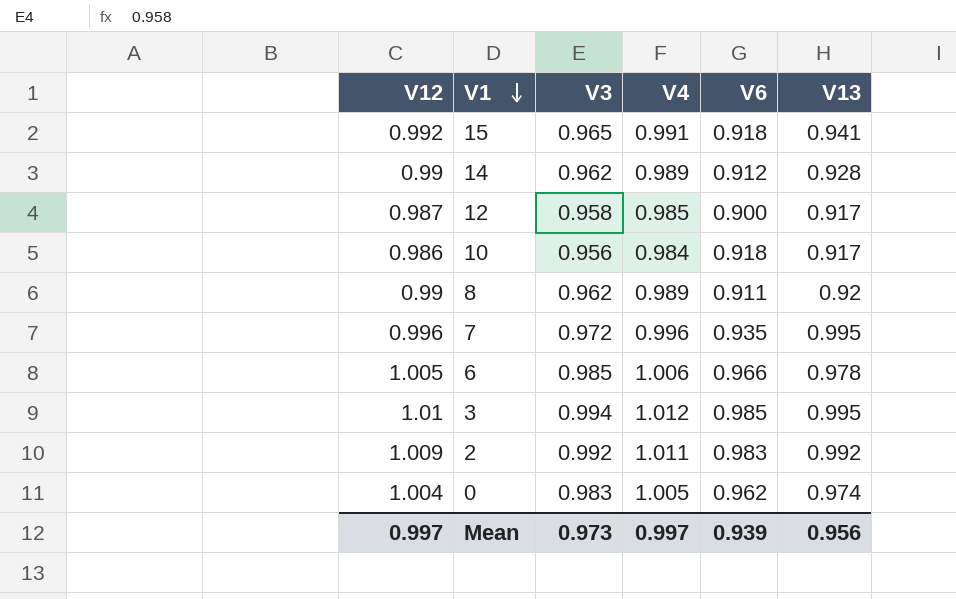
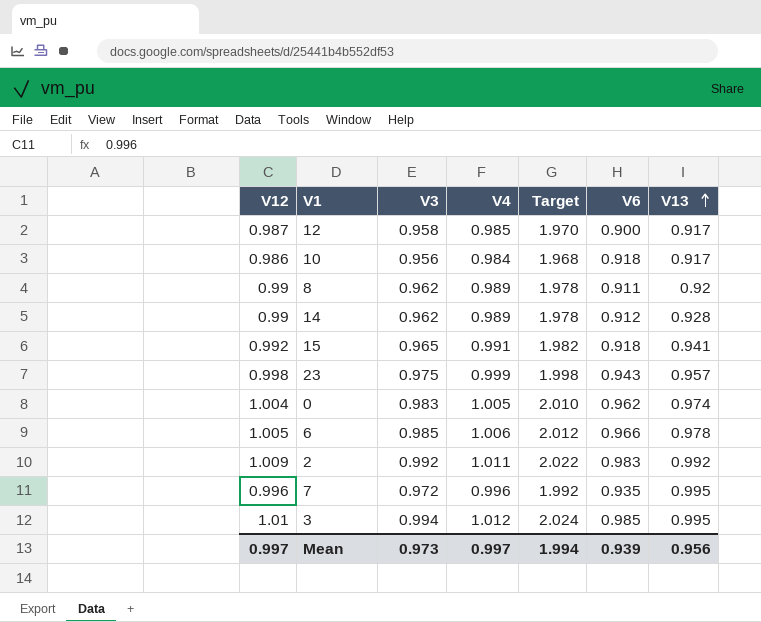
row order: V1 descending -> V13 ascending
column Target | formula: none -> [V4] * 2
row 23: none -> 0.998 | 0.975 | 0.999 | 1.998 | 0.943 | 0.957

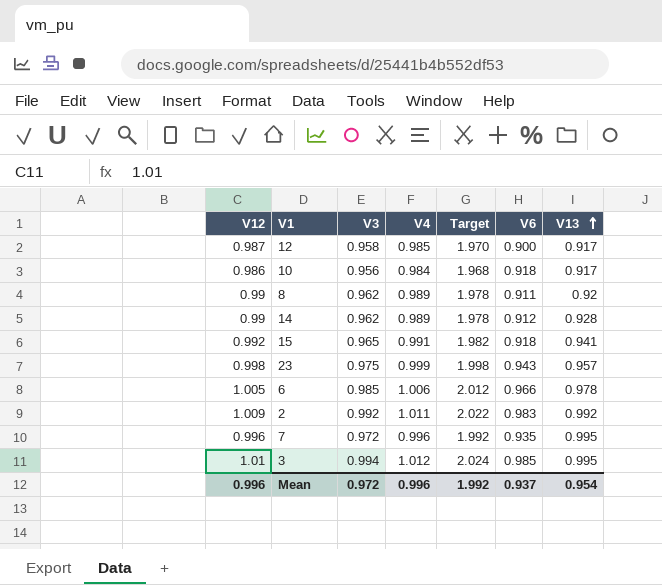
row 0: 1.004 | 0.983 | 1.005 | 2.010 | 0.962 | 0.974 -> none
Mean | V12: 0.997 -> 0.996
Mean | V3: 0.973 -> 0.972
Mean | V4: 0.997 -> 0.996
Mean | Target: 1.994 -> 1.992
Mean | V6: 0.939 -> 0.937
Mean | V13: 0.956 -> 0.954

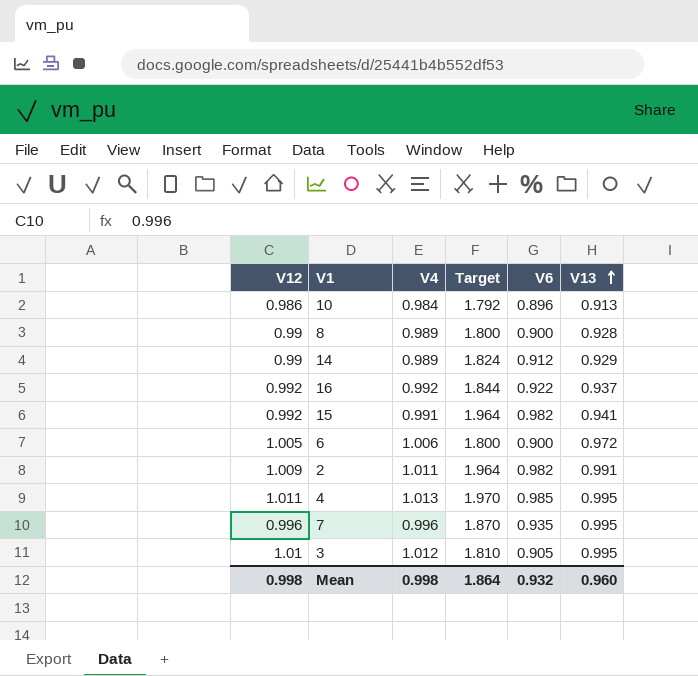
column V3 | position: 3 -> none
column Target | formula: [V4] * 2 -> [V6] * 2
row 12: 0.987 | 0.958 | 0.985 | 1.970 | 0.900 | 0.917 -> none
row 23: 0.998 | 0.975 | 0.999 | 1.998 | 0.943 | 0.957 -> none
10 | V6: 0.918 -> 0.896
10 | V13: 0.917 -> 0.913
8 | V6: 0.911 -> 0.900
8 | V13: 0.92 -> 0.928
14 | V13: 0.928 -> 0.929
row 16: none -> 0.992 | 0.992 | 1.844 | 0.922 | 0.937
15 | V6: 0.918 -> 0.982
6 | V6: 0.966 -> 0.900
6 | V13: 0.978 -> 0.972
2 | V6: 0.983 -> 0.982
2 | V13: 0.992 -> 0.991
row 4: none -> 1.011 | 1.013 | 1.970 | 0.985 | 0.995
3 | V6: 0.985 -> 0.905
Mean | V12: 0.996 -> 0.998
Mean | V4: 0.996 -> 0.998
Mean | Target: 1.992 -> 1.864
Mean | V6: 0.937 -> 0.932
Mean | V13: 0.954 -> 0.960

